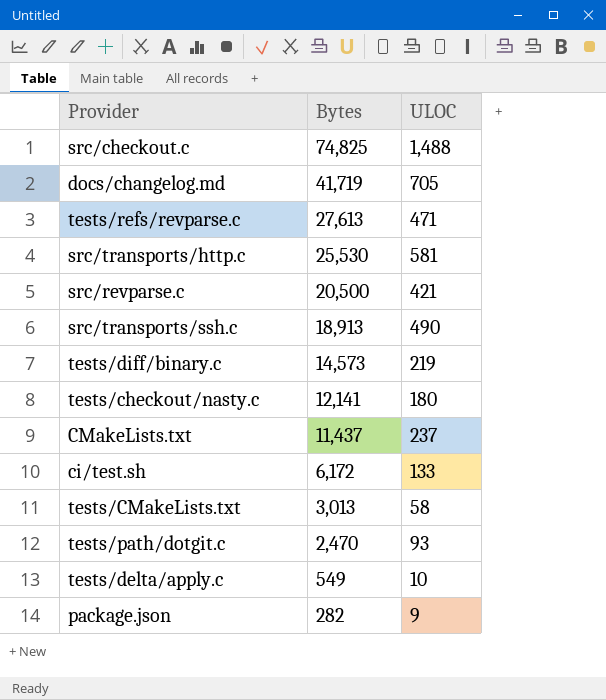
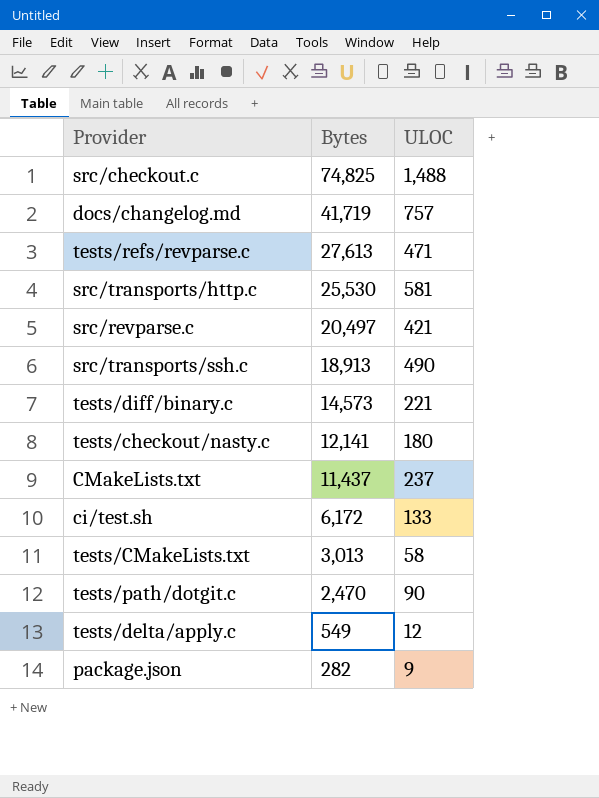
docs/changelog.md | ULOC: 705 -> 757
src/revparse.c | Bytes: 20,500 -> 20,497
tests/diff/binary.c | ULOC: 219 -> 221
tests/path/dotgit.c | ULOC: 93 -> 90
tests/delta/apply.c | ULOC: 10 -> 12

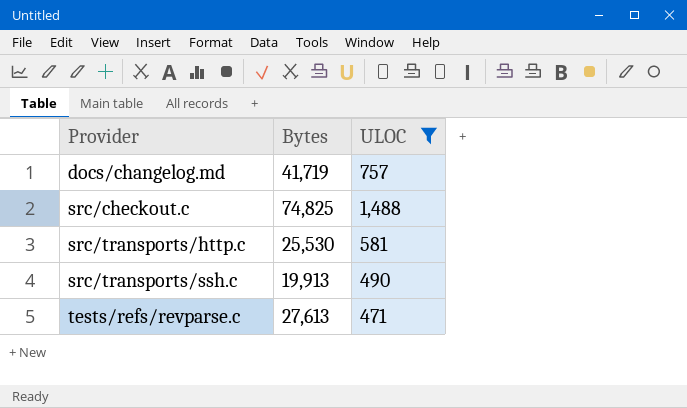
filter: none -> ULOC >= 471
row order: Bytes descending -> Provider ascending
src/transports/ssh.c | Bytes: 18,913 -> 19,913

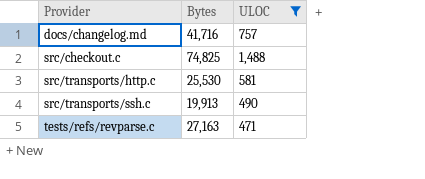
docs/changelog.md | Bytes: 41,719 -> 41,716
tests/refs/revparse.c | Bytes: 27,613 -> 27,163

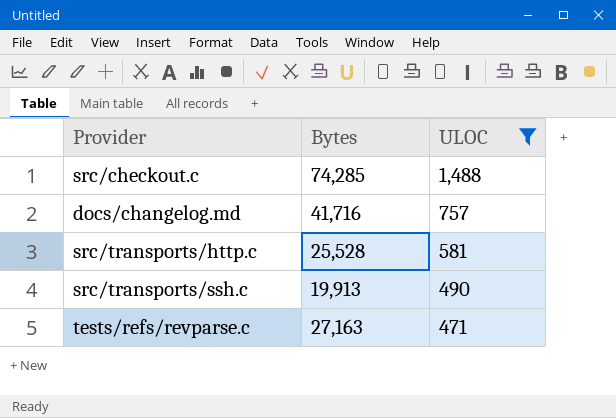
row order: Provider ascending -> ULOC descending
src/checkout.c | Bytes: 74,825 -> 74,285
src/transports/http.c | Bytes: 25,530 -> 25,528

